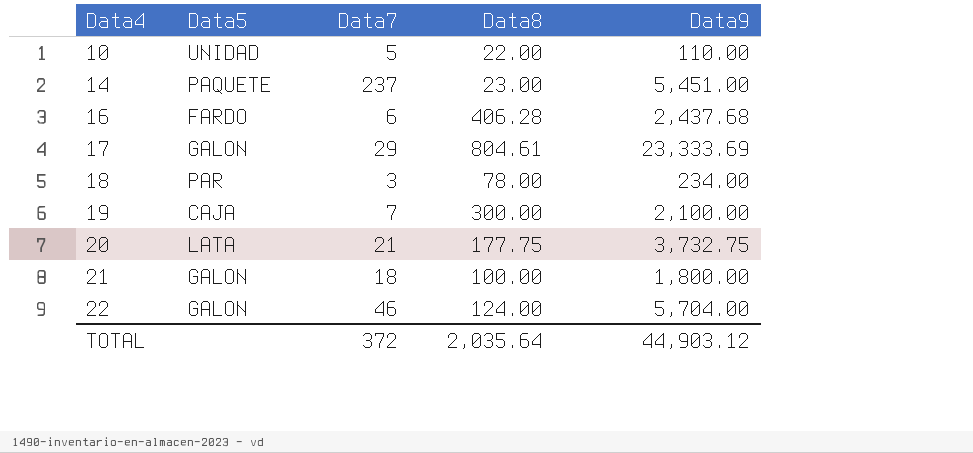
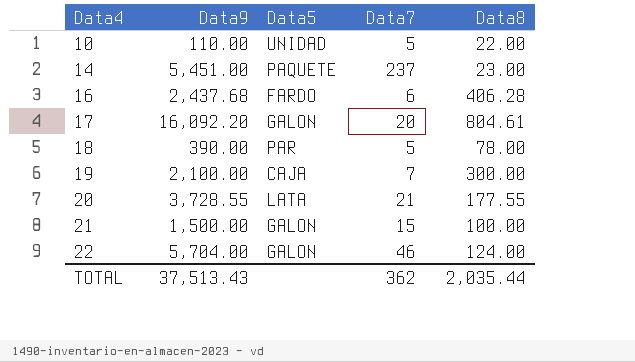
column Data9 | position: 5 -> 2
17 | Data9: 23,333.69 -> 16,092.20
17 | Data7: 29 -> 20
18 | Data9: 234.00 -> 390.00
18 | Data7: 3 -> 5
20 | Data9: 3,732.75 -> 3,728.55
20 | Data8: 177.75 -> 177.55
21 | Data9: 1,800.00 -> 1,500.00
21 | Data7: 18 -> 15
TOTAL | Data9: 44,903.12 -> 37,513.43
TOTAL | Data7: 372 -> 362
TOTAL | Data8: 2,035.64 -> 2,035.44

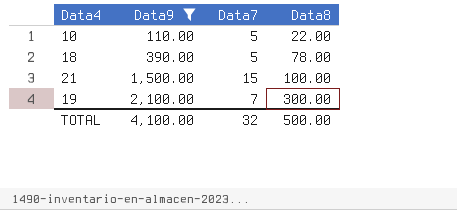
filter: none -> Data9 <= 2,100.00
row order: Data4 ascending -> Data9 ascending
column Data5 | position: 3 -> none
TOTAL | Data9: 37,513.43 -> 4,100.00
TOTAL | Data7: 362 -> 32
TOTAL | Data8: 2,035.44 -> 500.00

